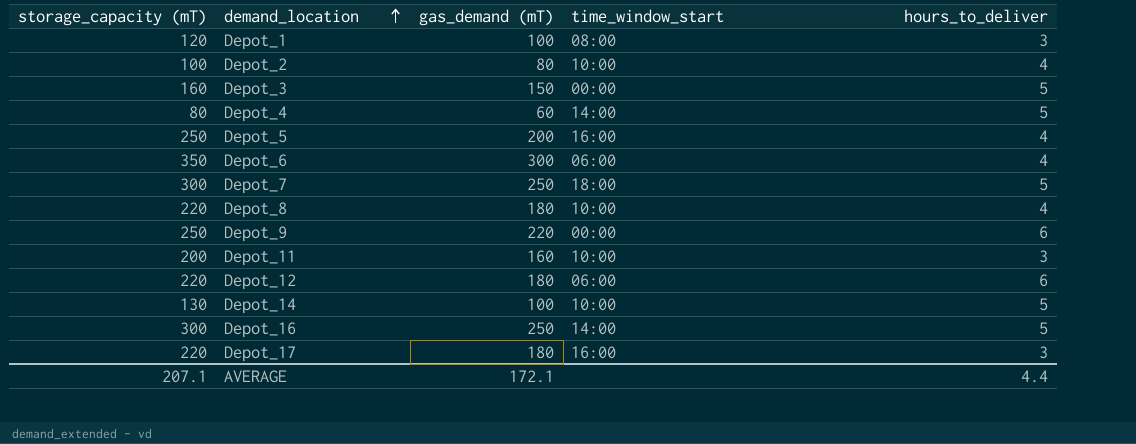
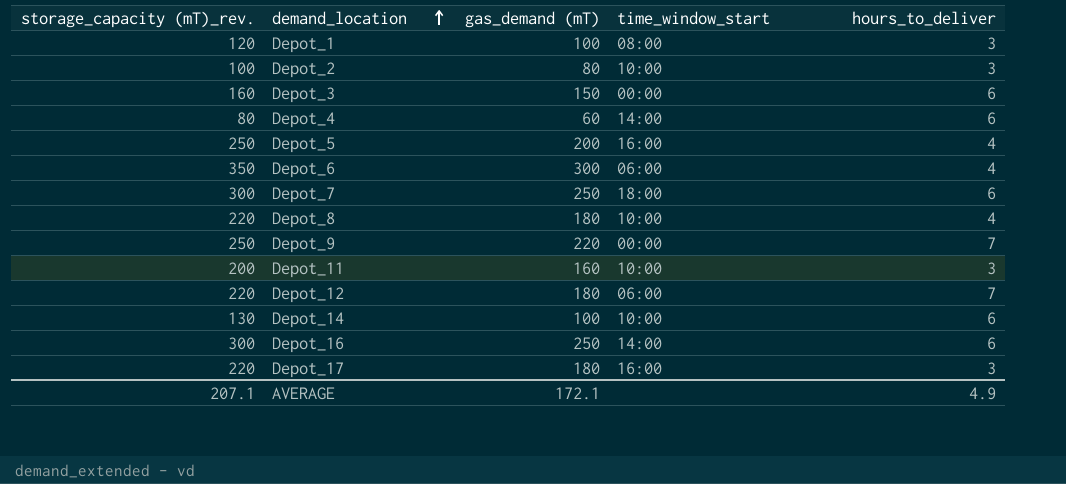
column name: storage_capacity (mT) -> storage_capacity (mT)_rev.
Depot_2 | hours_to_deliver: 4 -> 3
Depot_3 | hours_to_deliver: 5 -> 6
Depot_4 | hours_to_deliver: 5 -> 6
Depot_7 | hours_to_deliver: 5 -> 6
Depot_9 | hours_to_deliver: 6 -> 7
Depot_12 | hours_to_deliver: 6 -> 7
Depot_14 | hours_to_deliver: 5 -> 6
Depot_16 | hours_to_deliver: 5 -> 6
AVERAGE | hours_to_deliver: 4.4 -> 4.9

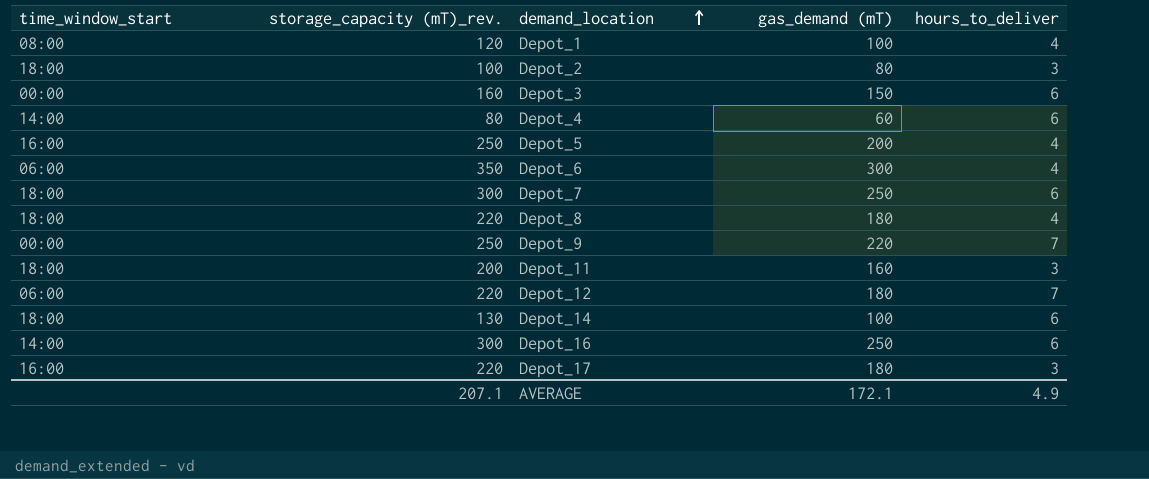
column time_window_start | position: 4 -> 1
Depot_1 | hours_to_deliver: 3 -> 4
Depot_2 | time_window_start: 10:00 -> 18:00
Depot_8 | time_window_start: 10:00 -> 18:00
Depot_11 | time_window_start: 10:00 -> 18:00
Depot_14 | time_window_start: 10:00 -> 18:00

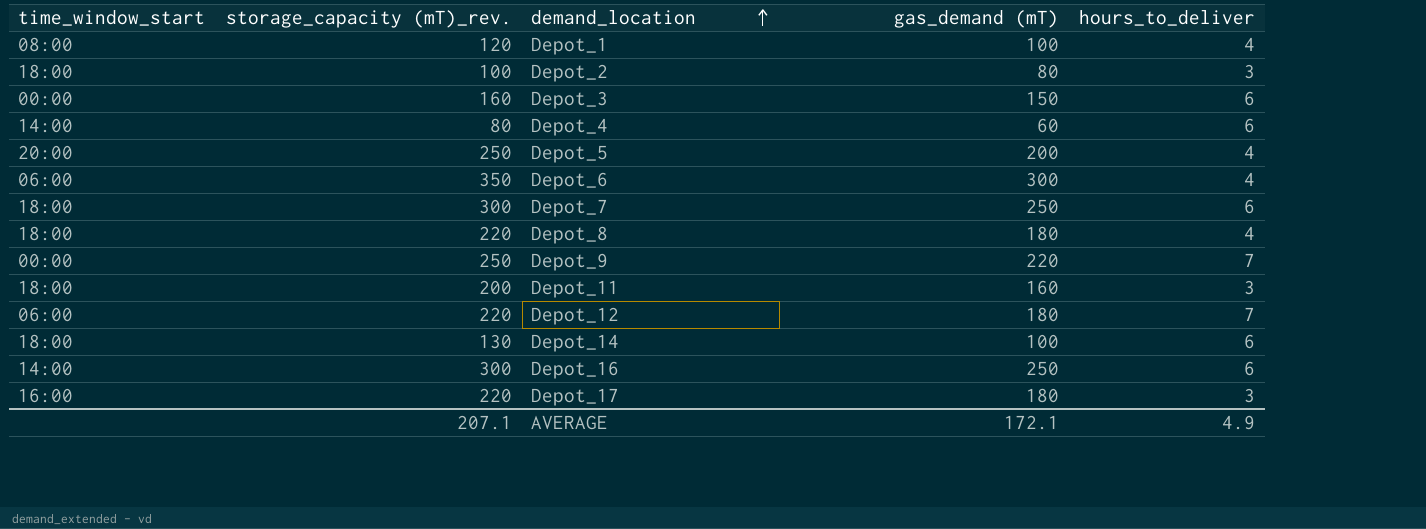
Depot_5 | time_window_start: 16:00 -> 20:00

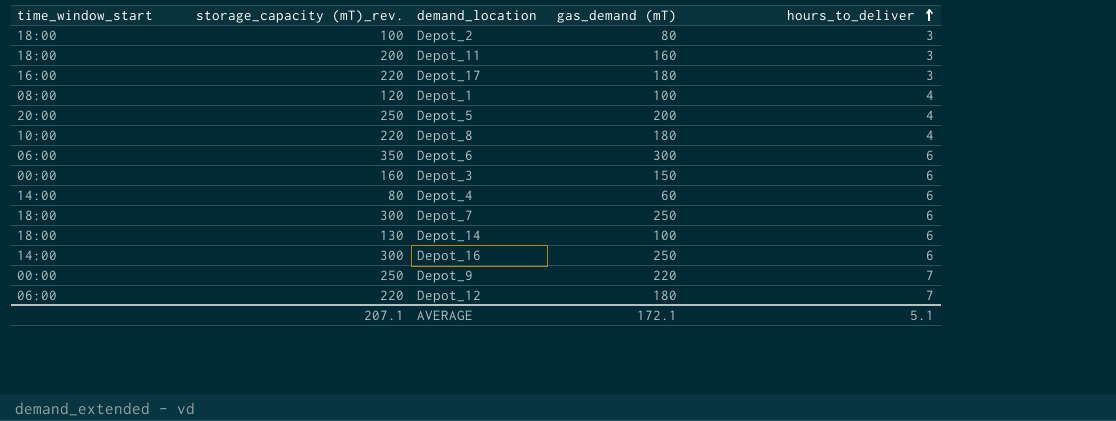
row order: demand_location ascending -> hours_to_deliver ascending
Depot_8 | time_window_start: 18:00 -> 10:00
Depot_6 | hours_to_deliver: 4 -> 6
AVERAGE | hours_to_deliver: 4.9 -> 5.1

